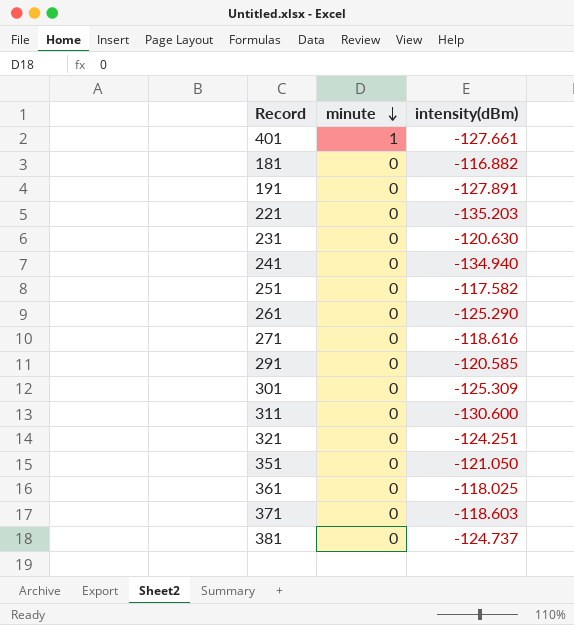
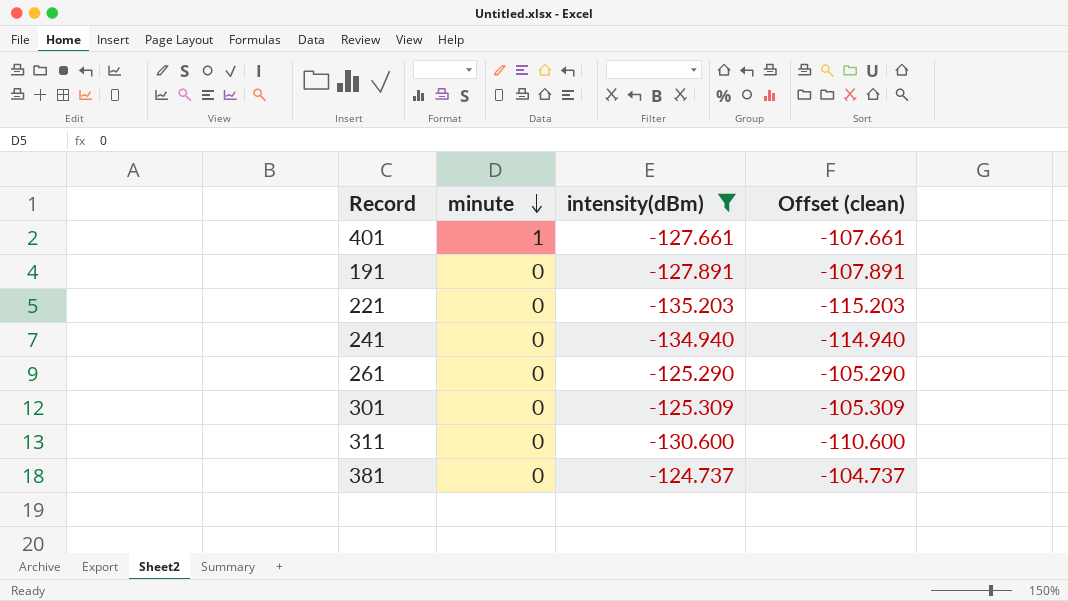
filter: none -> intensity(dBm) <= -124.737
column Offset (clean) | formula: none -> [intensity(dBm)] + 20

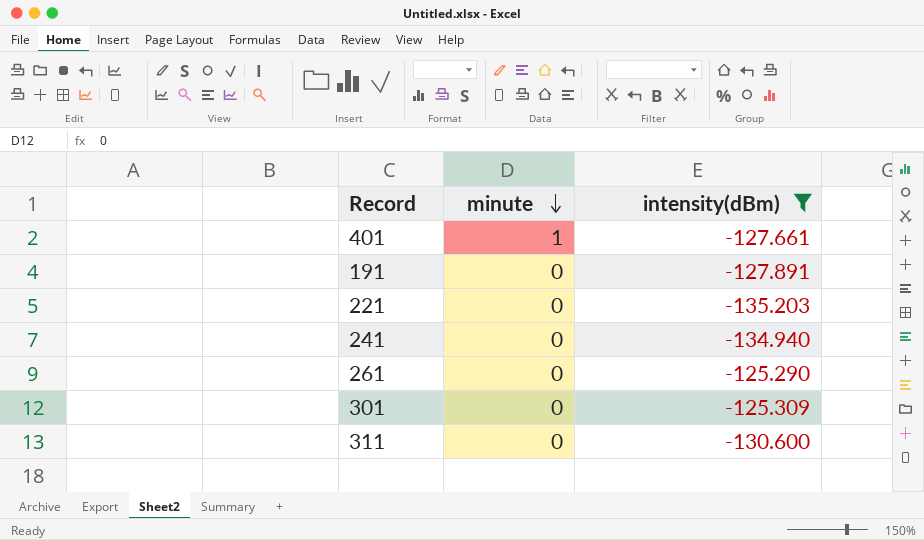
column Offset (clean) | formula: [intensity(dBm)] + 20 -> none
row 381: 0 | -124.737 | -104.737 -> none

